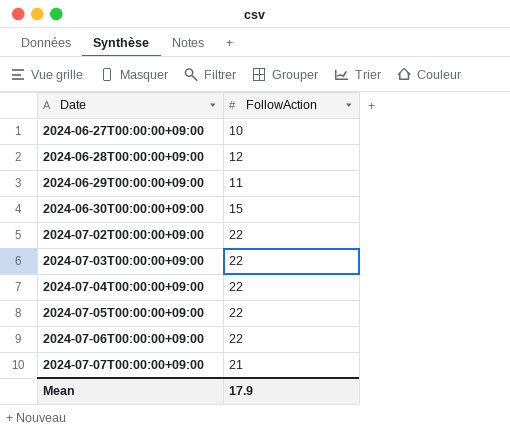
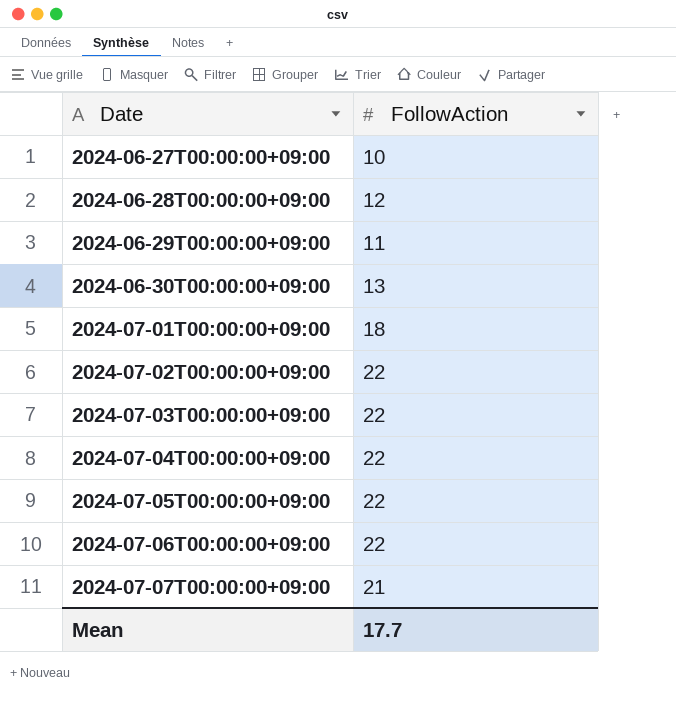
2024-06-30T00:00:00+09:00 | FollowAction: 15 -> 13
row 2024-07-01T00:00:00+09:00: none -> 18
Mean | FollowAction: 17.9 -> 17.7

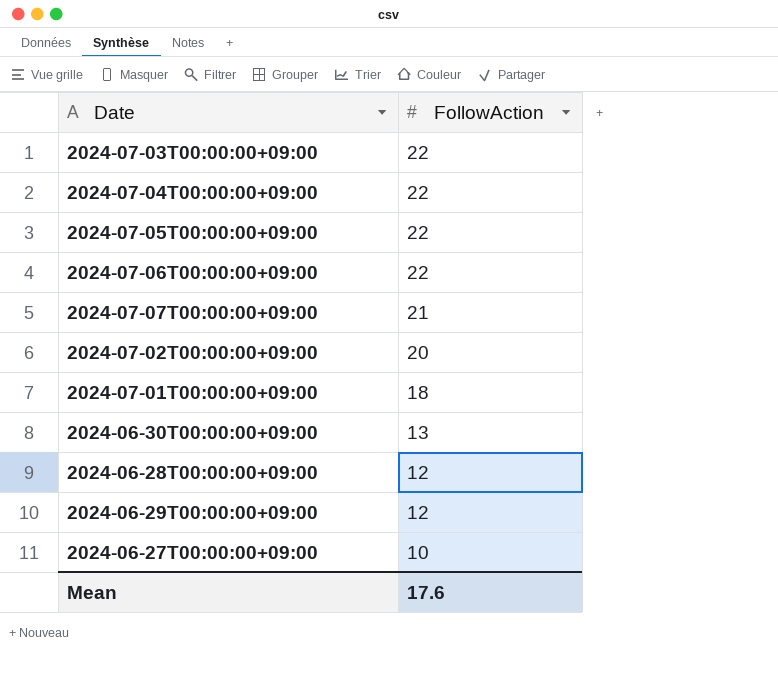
row order: Date ascending -> FollowAction descending
2024-07-02T00:00:00+09:00 | FollowAction: 22 -> 20
2024-06-29T00:00:00+09:00 | FollowAction: 11 -> 12
Mean | FollowAction: 17.7 -> 17.6

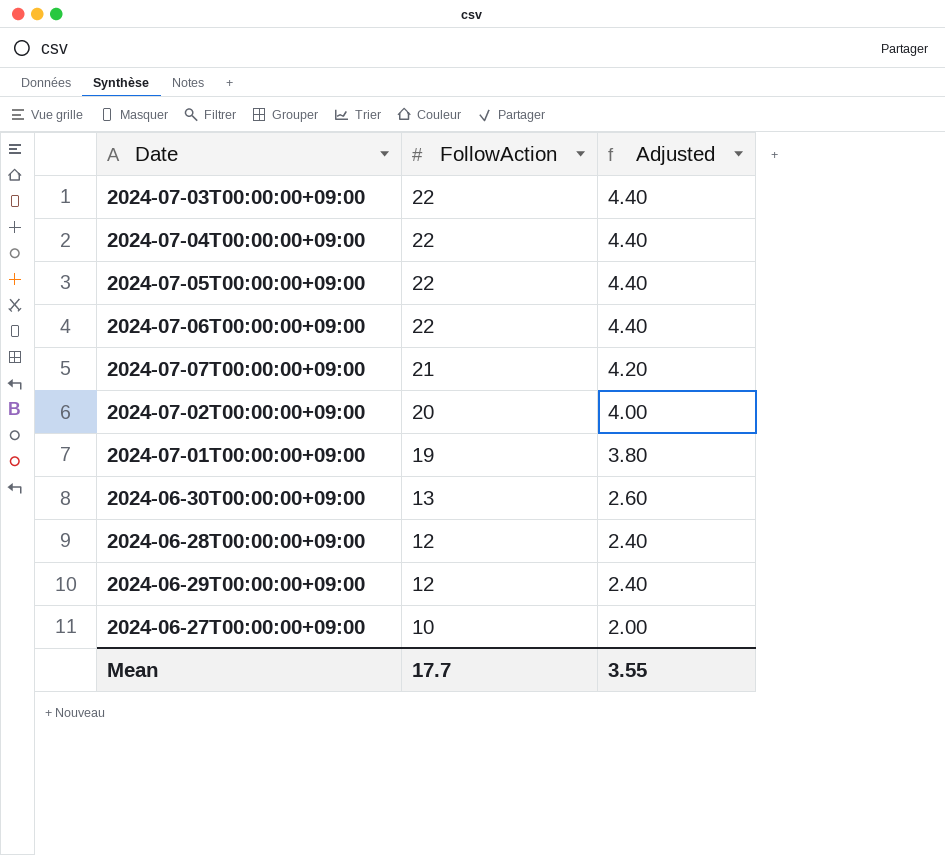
column Adjusted | formula: none -> [FollowAction] * 0.2
2024-07-01T00:00:00+09:00 | FollowAction: 18 -> 19
Mean | FollowAction: 17.6 -> 17.7

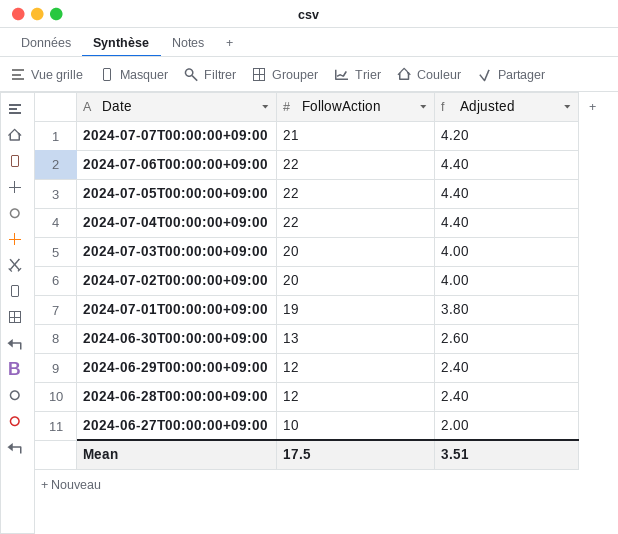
row order: FollowAction descending -> Date descending
2024-07-03T00:00:00+09:00 | FollowAction: 22 -> 20
2024-07-03T00:00:00+09:00 | Adjusted: 4.40 -> 4.00
Mean | FollowAction: 17.7 -> 17.5
Mean | Adjusted: 3.55 -> 3.51

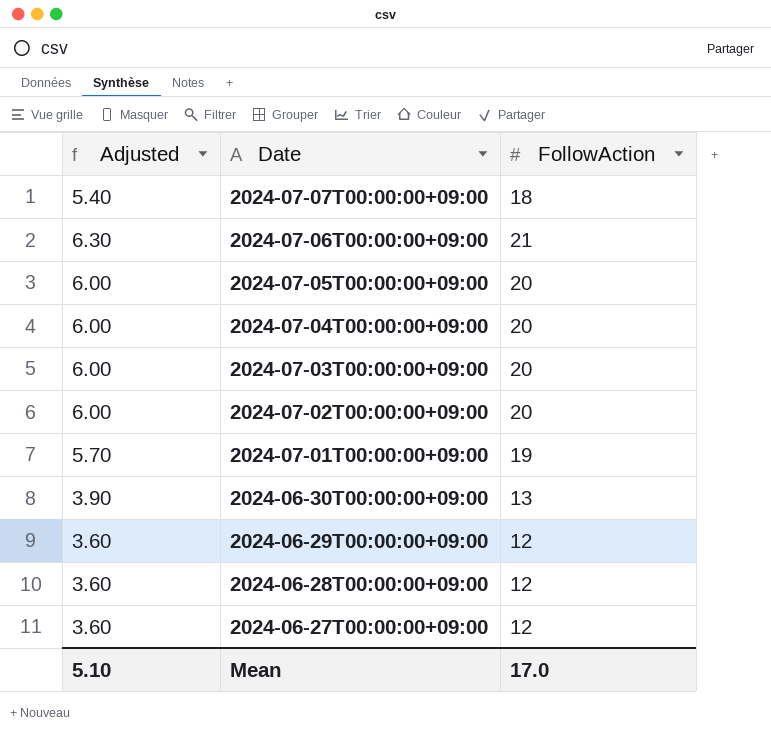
column Adjusted | formula: [FollowAction] * 0.2 -> [FollowAction] * 0.3
column Adjusted | position: 3 -> 1
2024-07-07T00:00:00+09:00 | FollowAction: 21 -> 18
2024-07-06T00:00:00+09:00 | FollowAction: 22 -> 21
2024-07-05T00:00:00+09:00 | FollowAction: 22 -> 20
2024-07-04T00:00:00+09:00 | FollowAction: 22 -> 20
2024-06-27T00:00:00+09:00 | FollowAction: 10 -> 12
Mean | Adjusted: 3.51 -> 5.10
Mean | FollowAction: 17.5 -> 17.0

